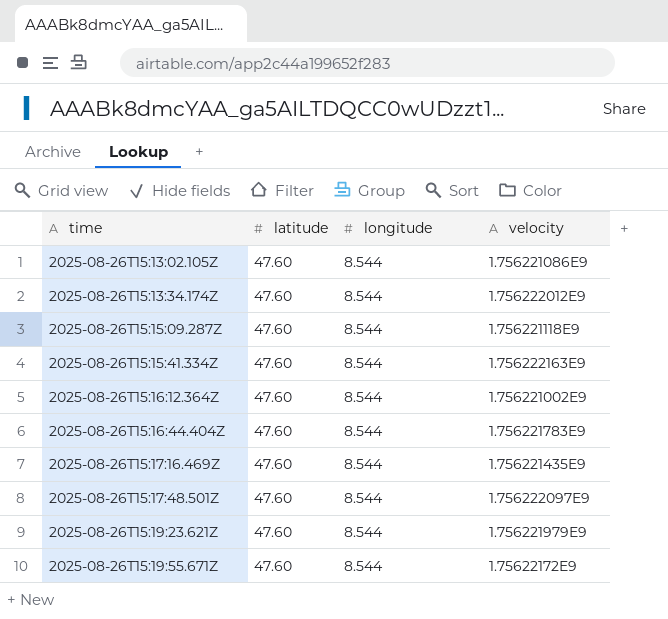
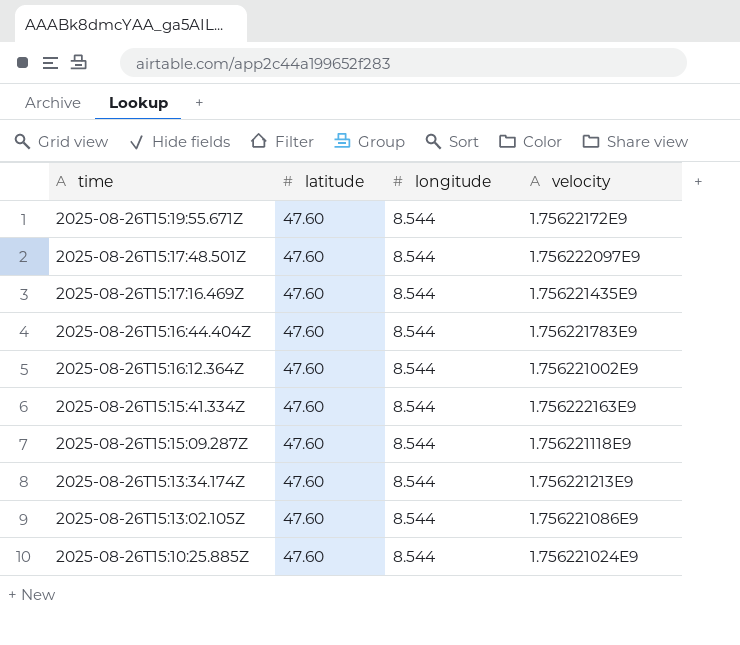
row order: time ascending -> time descending
row 2025-08-26T15:19:23.621Z: 47.60 | 8.544 | 1.756221979E9 -> none
2025-08-26T15:13:34.174Z | velocity: 1.756222012E9 -> 1.756221213E9
row 2025-08-26T15:10:25.885Z: none -> 47.60 | 8.544 | 1.756221024E9

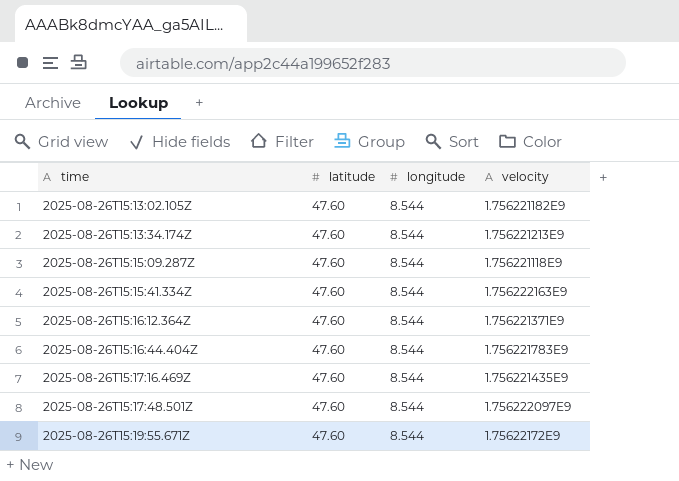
row order: time descending -> time ascending
row 2025-08-26T15:10:25.885Z: 47.60 | 8.544 | 1.756221024E9 -> none
2025-08-26T15:13:02.105Z | velocity: 1.756221086E9 -> 1.756221182E9
2025-08-26T15:16:12.364Z | velocity: 1.756221002E9 -> 1.756221371E9

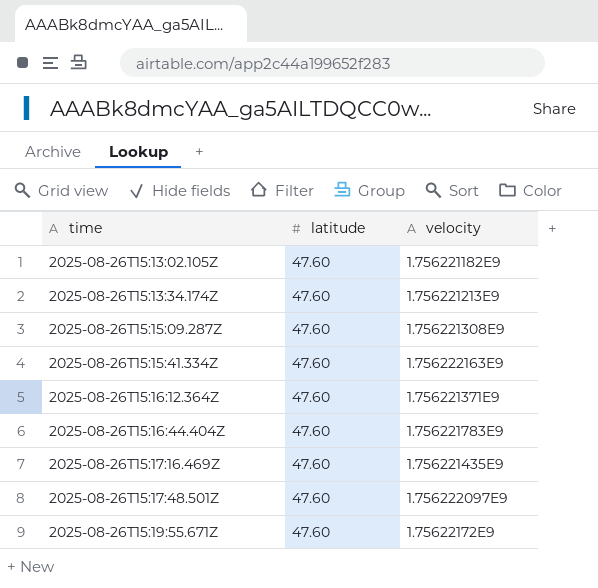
column longitude | position: 3 -> none
2025-08-26T15:15:09.287Z | velocity: 1.756221118E9 -> 1.756221308E9

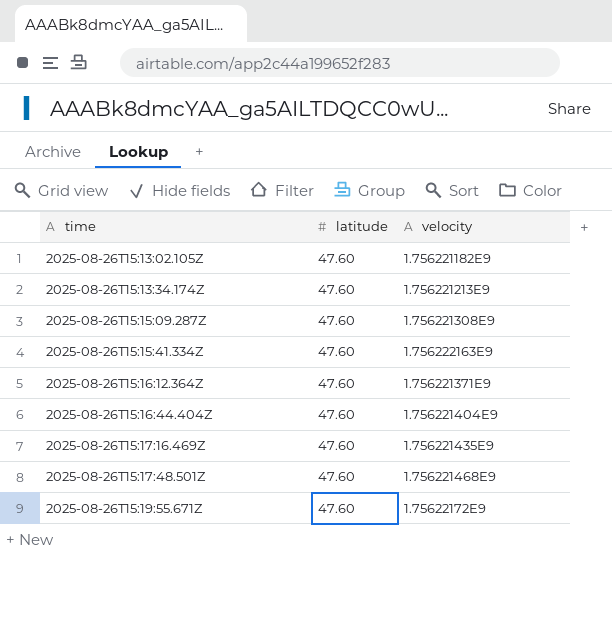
2025-08-26T15:16:44.404Z | velocity: 1.756221783E9 -> 1.756221404E9
2025-08-26T15:17:48.501Z | velocity: 1.756222097E9 -> 1.756221468E9

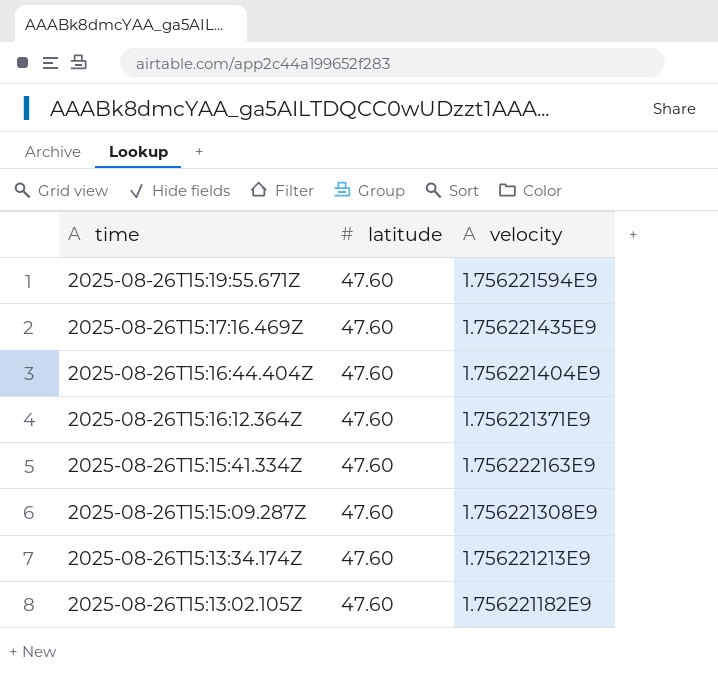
row order: time ascending -> time descending
row 2025-08-26T15:17:48.501Z: 47.60 | 1.756221468E9 -> none
2025-08-26T15:19:55.671Z | velocity: 1.75622172E9 -> 1.756221594E9

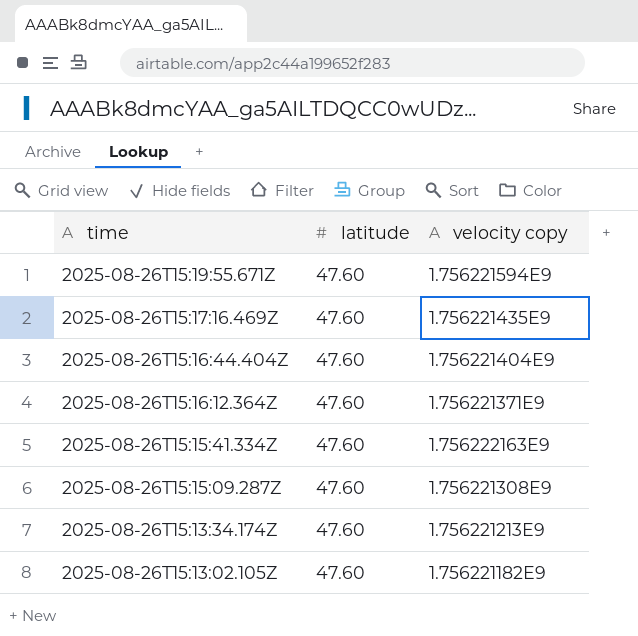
column name: velocity -> velocity copy

